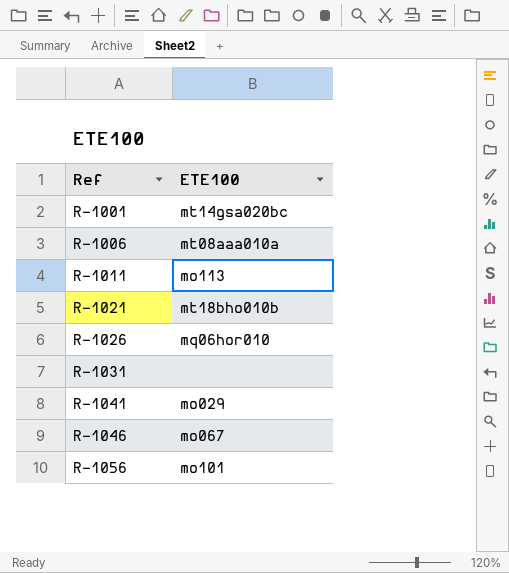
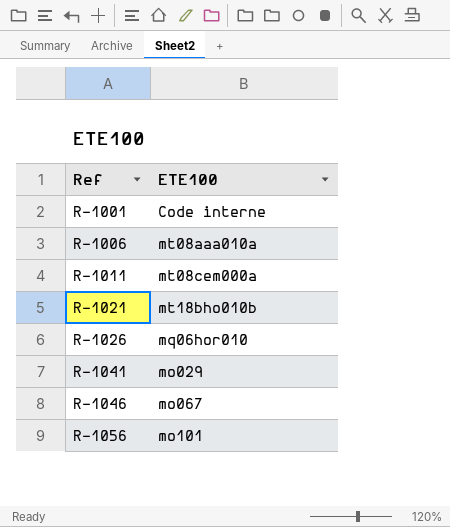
row R-1031: none -> none
R-1001 | ETE100: mt14gsa020bc -> Code interne
R-1011 | ETE100: mo113 -> mt08cem000a

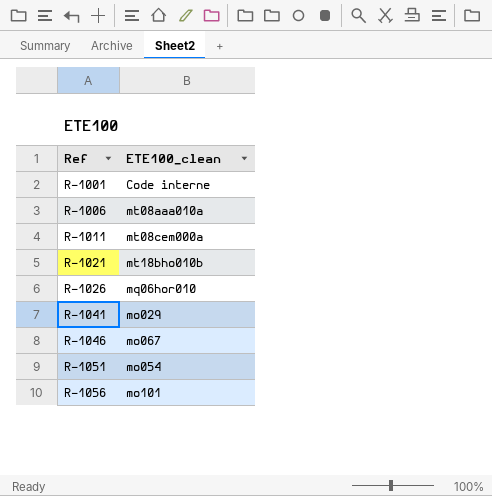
column name: ETE100 -> ETE100_clean
row R-1051: none -> mo054

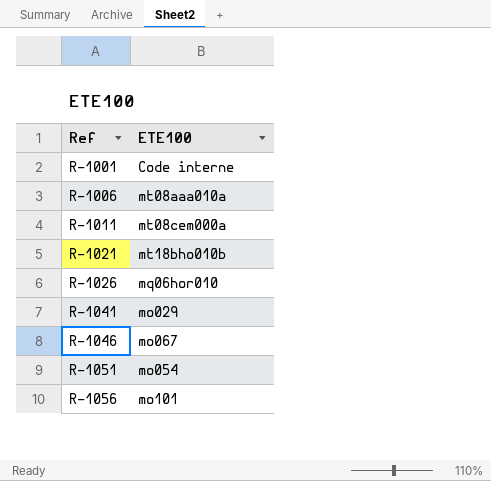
column name: ETE100_clean -> ETE100

